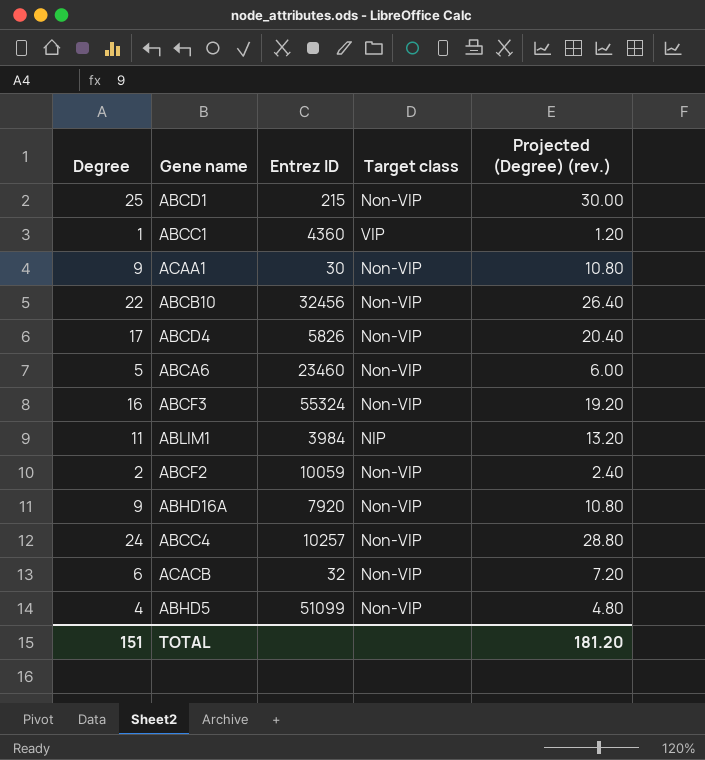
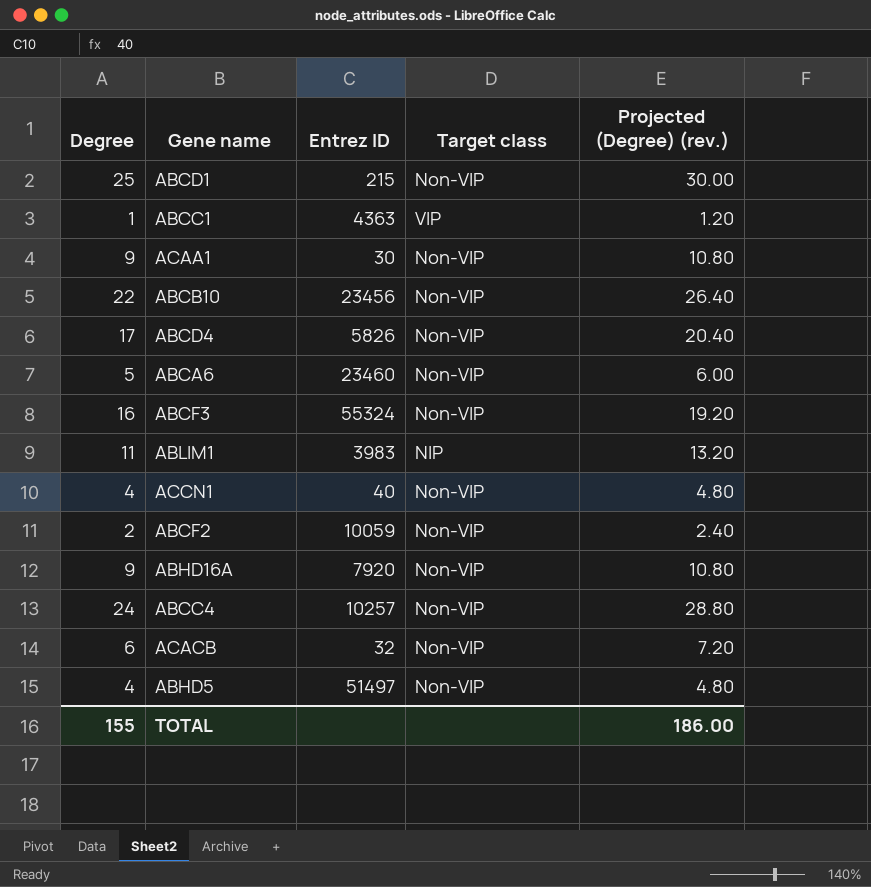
ABCC1 | Entrez ID: 4360 -> 4363
ABCB10 | Entrez ID: 32456 -> 23456
ABLIM1 | Entrez ID: 3984 -> 3983
row ACCN1: none -> 4 | 40 | Non-VIP | 4.80
ABHD5 | Entrez ID: 51099 -> 51497
TOTAL | Degree: 151 -> 155
TOTAL | Projected (Degree) (rev.): 181.20 -> 186.00

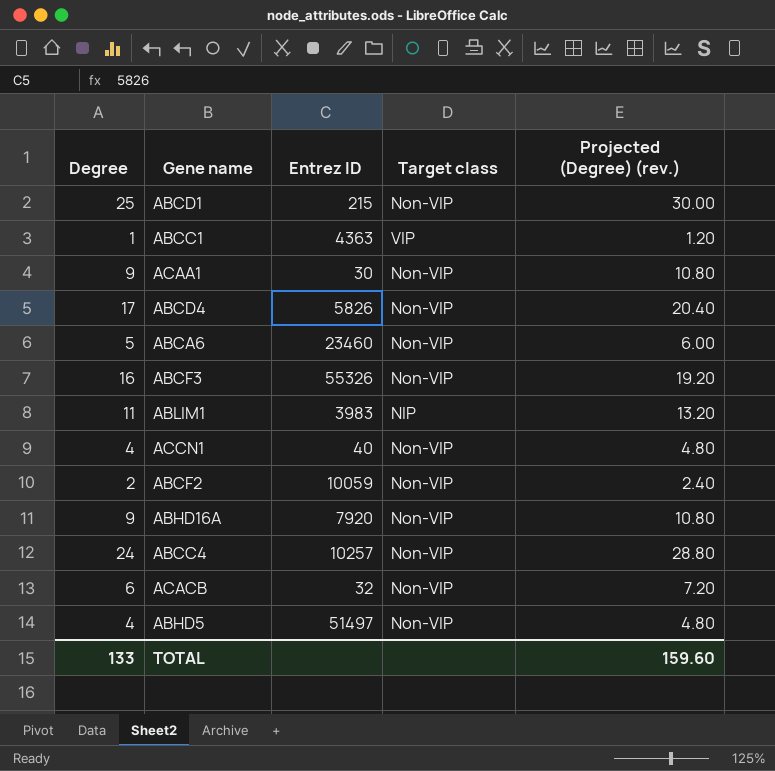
row ABCB10: 22 | 23456 | Non-VIP | 26.40 -> none
ABCF3 | Entrez ID: 55324 -> 55326
TOTAL | Degree: 155 -> 133
TOTAL | Projected (Degree) (rev.): 186.00 -> 159.60

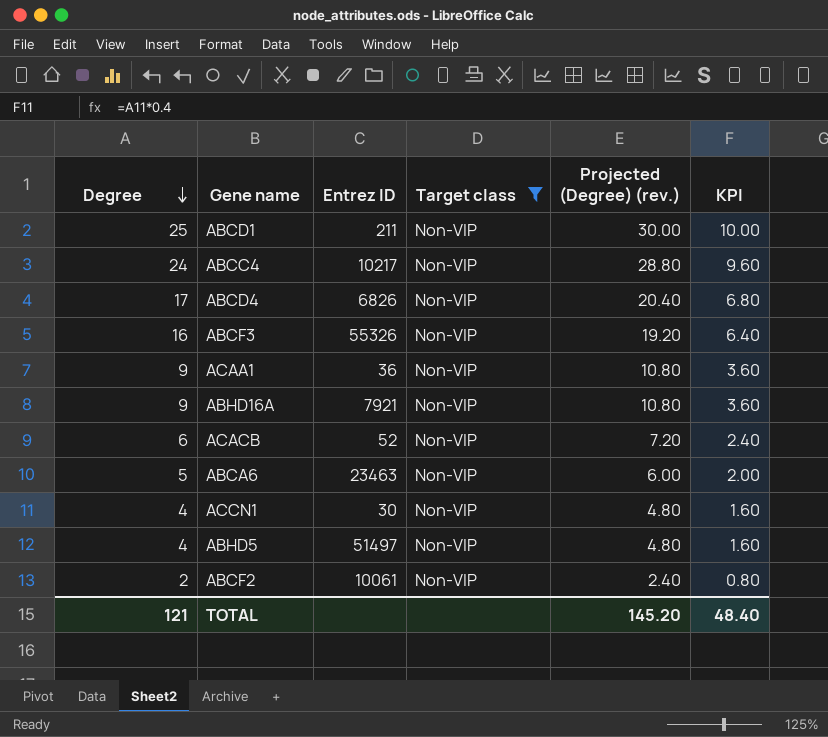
filter: none -> Target class = Non-VIP
row order: none -> Degree descending
column KPI | formula: none -> [Degree] * 0.4
ABCD1 | Entrez ID: 215 -> 211
ABCC4 | Entrez ID: 10257 -> 10217
ABCD4 | Entrez ID: 5826 -> 6826
ACAA1 | Entrez ID: 30 -> 36
ABHD16A | Entrez ID: 7920 -> 7921
ACACB | Entrez ID: 32 -> 52
ABCA6 | Entrez ID: 23460 -> 23463
ACCN1 | Entrez ID: 40 -> 30
ABCF2 | Entrez ID: 10059 -> 10061
TOTAL | Degree: 133 -> 121
TOTAL | Projected (Degree) (rev.): 159.60 -> 145.20

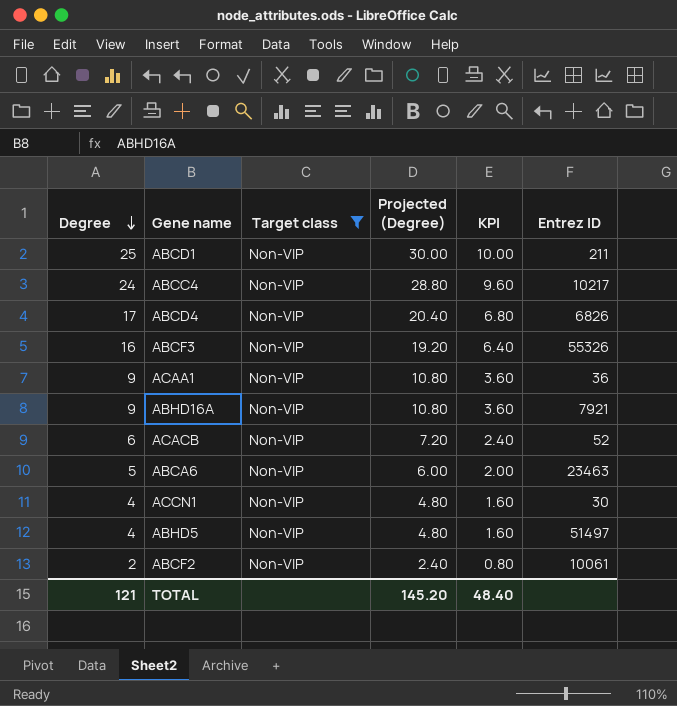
column name: Projected (Degree) (rev.) -> Projected (Degree)
column Entrez ID | position: 3 -> 6

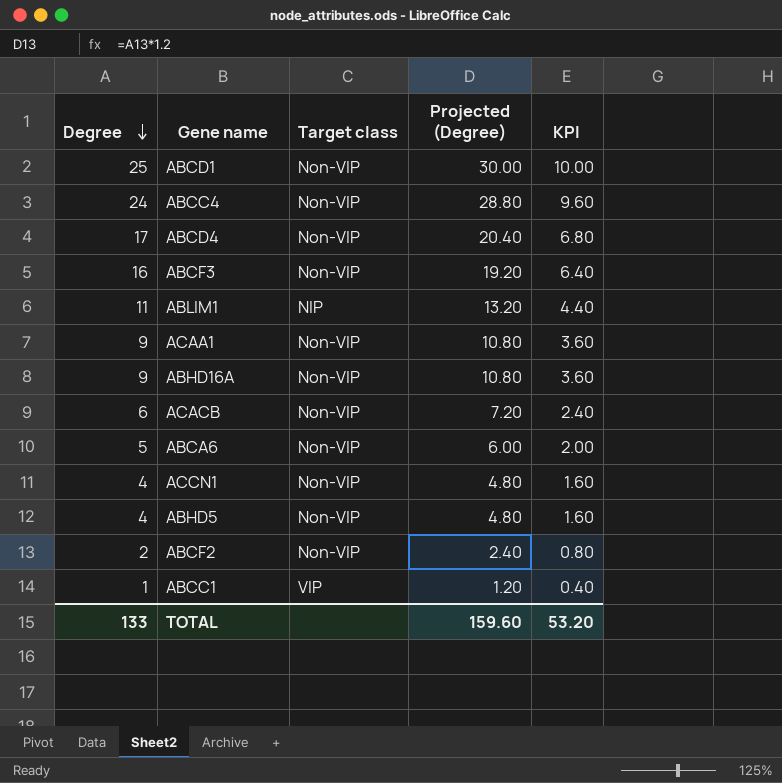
filter: Target class = Non-VIP -> none
column Entrez ID | position: 6 -> none
TOTAL | Degree: 121 -> 133
TOTAL | Projected (Degree): 145.20 -> 159.60
TOTAL | KPI: 48.40 -> 53.20

